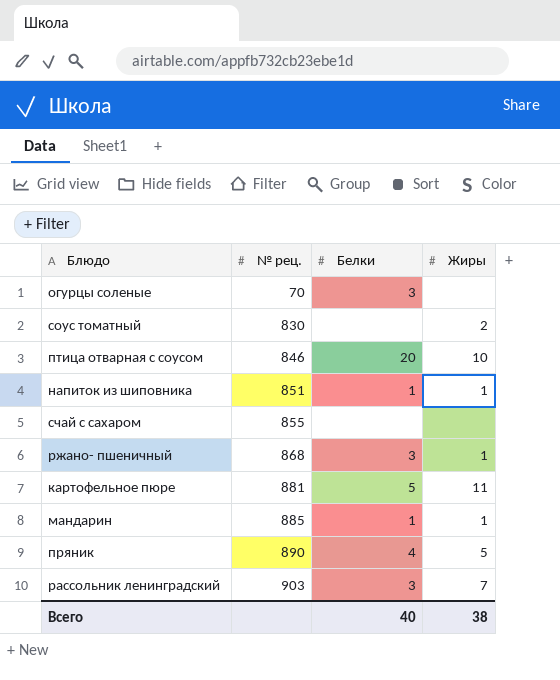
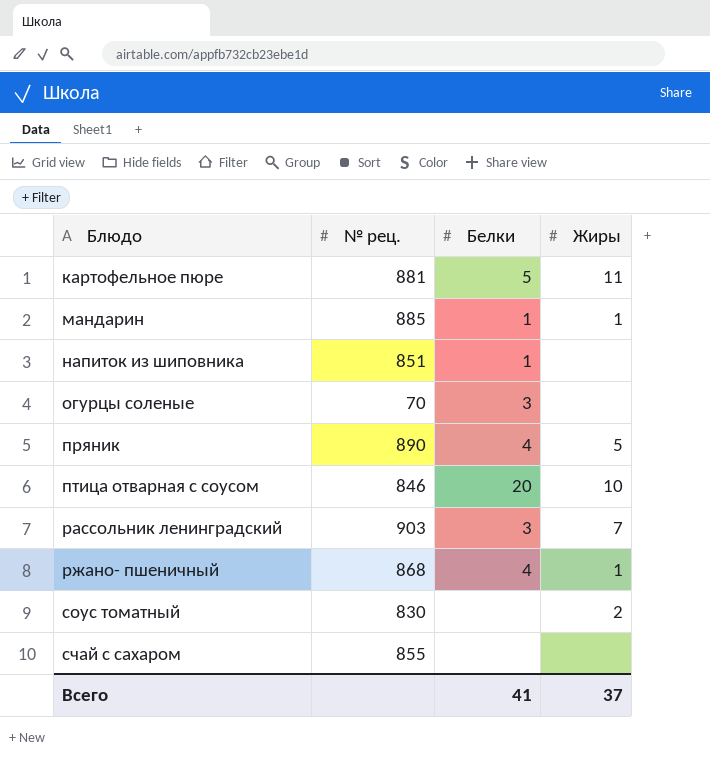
row order: № рец. ascending -> Блюдо ascending
напиток из шиповника | Жиры: 1 -> none
ржано- пшеничный | Белки: 3 -> 4
Всего | Белки: 40 -> 41
Всего | Жиры: 38 -> 37

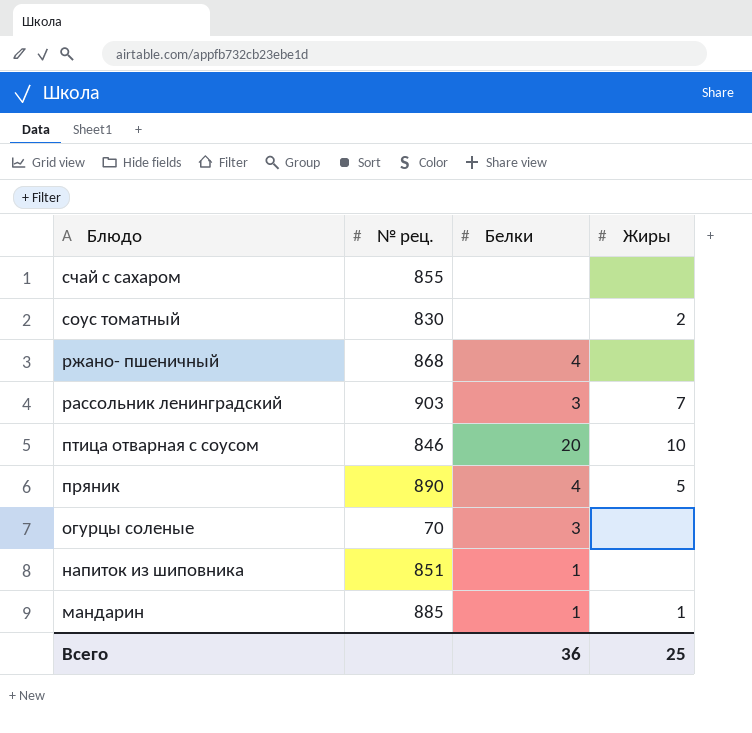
row order: Блюдо ascending -> Блюдо descending
row картофельное пюре: 881 | 5 | 11 -> none
ржано- пшеничный | Жиры: 1 -> none
Всего | Белки: 41 -> 36
Всего | Жиры: 37 -> 25

